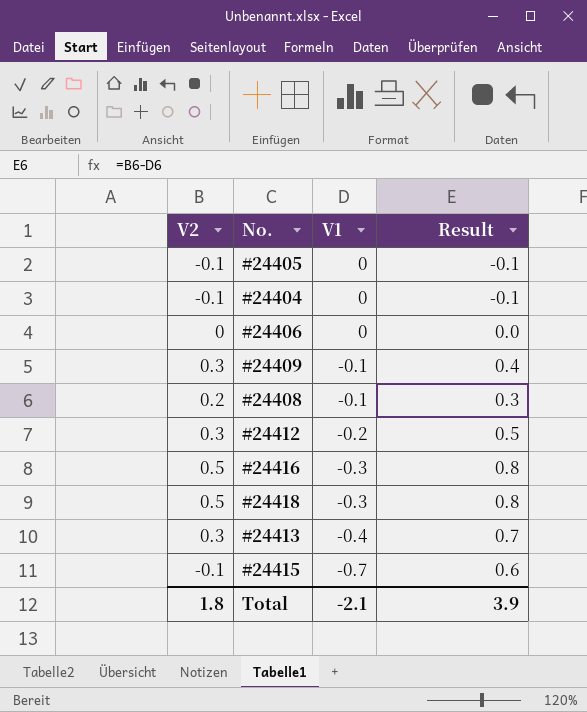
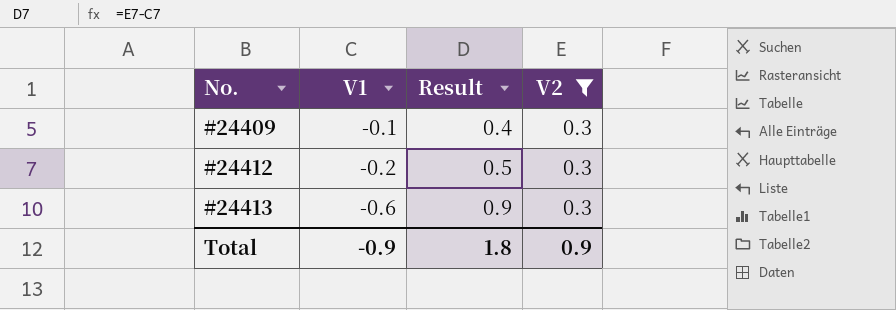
filter: none -> V2 = 0.3
column V2 | position: 1 -> 4
#24413 | V1: -0.4 -> -0.6
#24413 | Result: 0.7 -> 0.9
Total | V1: -2.1 -> -0.9
Total | Result: 3.9 -> 1.8
Total | V2: 1.8 -> 0.9

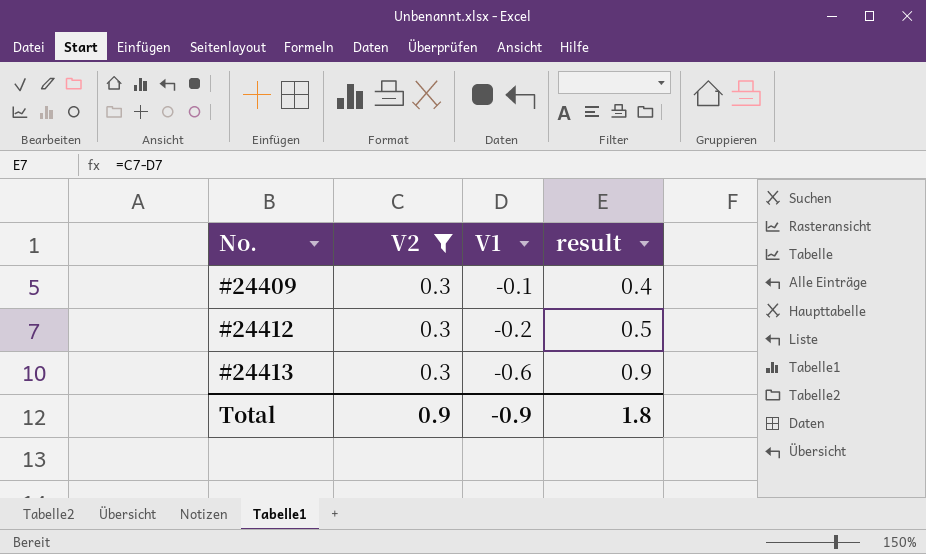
column V2 | position: 4 -> 2
column name: Result -> result

